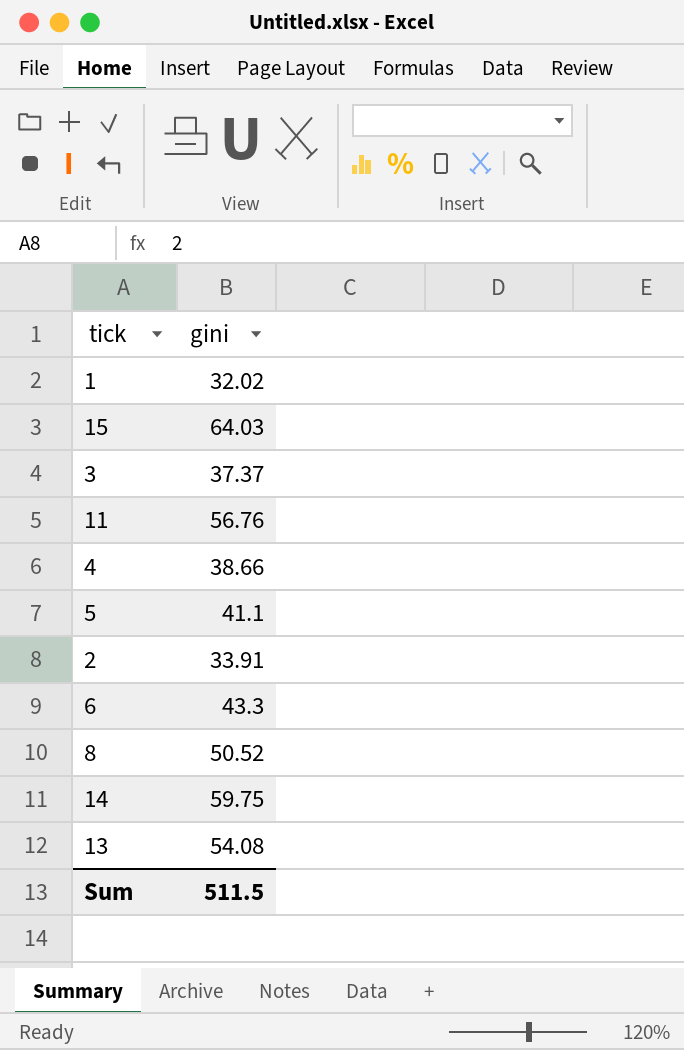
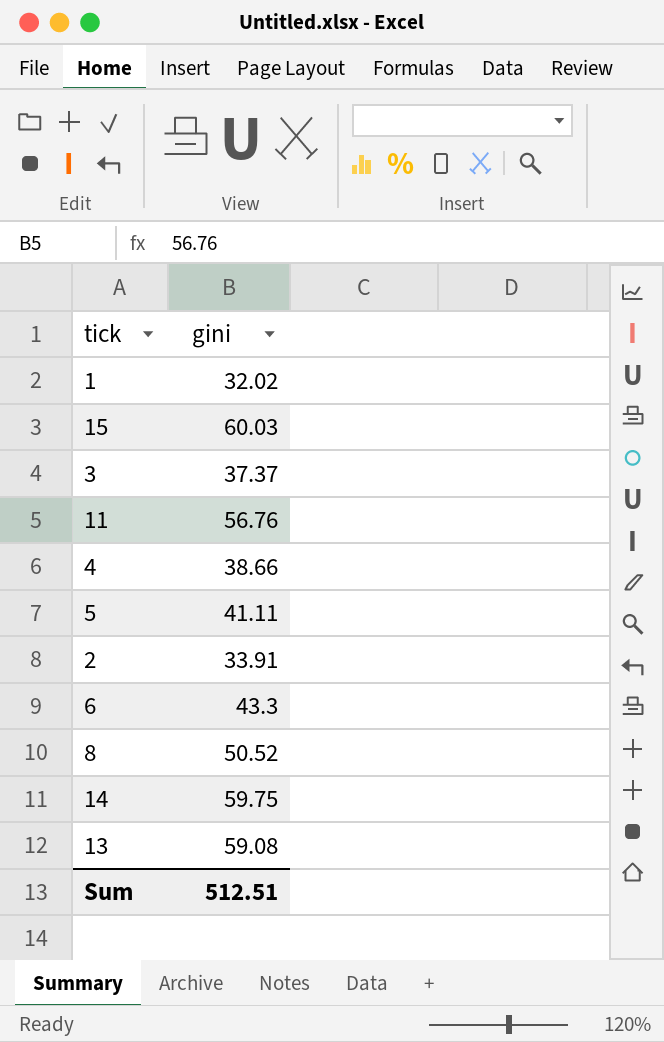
15 | gini: 64.03 -> 60.03
5 | gini: 41.1 -> 41.11
13 | gini: 54.08 -> 59.08
Sum | gini: 511.5 -> 512.51

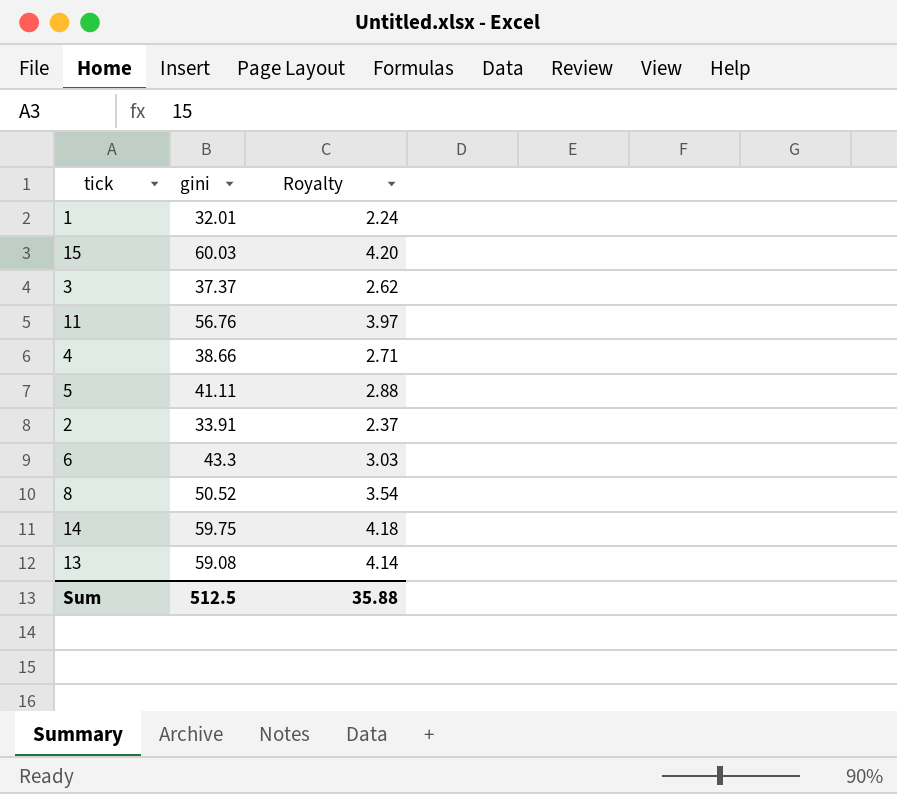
column Royalty | formula: none -> [gini] * 0.07
1 | gini: 32.02 -> 32.01
Sum | gini: 512.51 -> 512.5

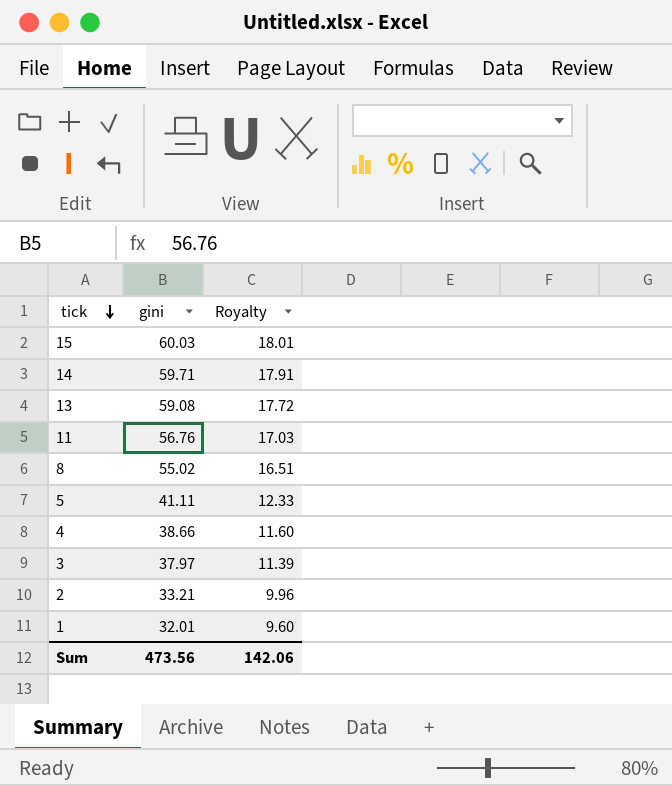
row order: none -> tick descending
column Royalty | formula: [gini] * 0.07 -> [gini] * 0.3
row 6: 43.3 | 3.03 -> none
14 | gini: 59.75 -> 59.71
8 | gini: 50.52 -> 55.02
3 | gini: 37.37 -> 37.97
2 | gini: 33.91 -> 33.21
Sum | gini: 512.5 -> 473.56
Sum | Royalty: 35.88 -> 142.06

